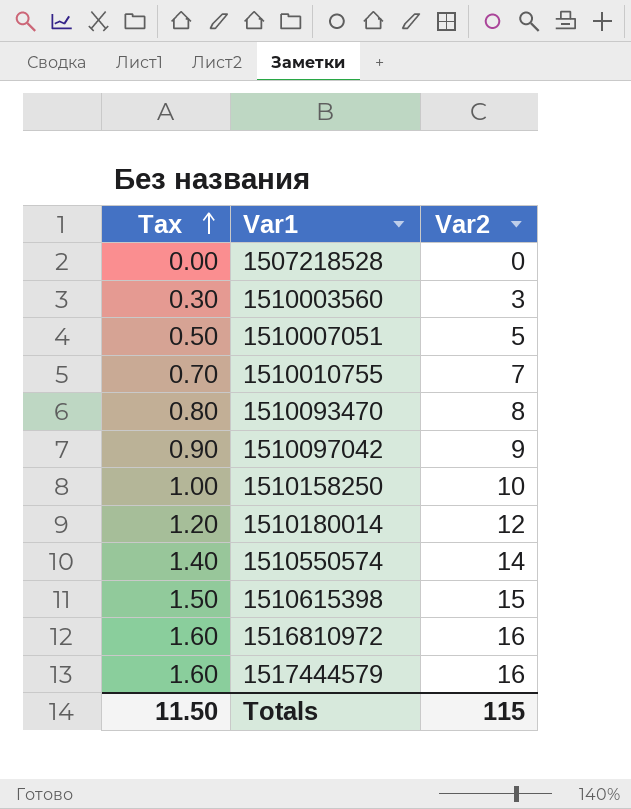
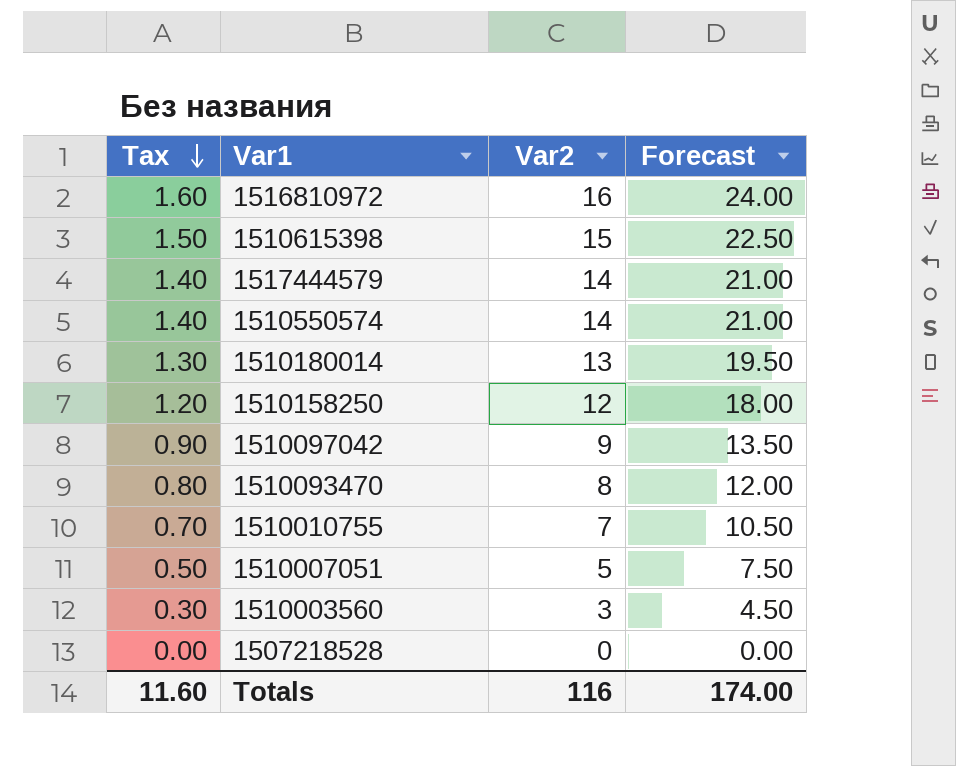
row order: Tax ascending -> Tax descending
column Forecast | formula: none -> [Var2] * 1.5
1517444579 | Tax: 1.60 -> 1.40
1517444579 | Var2: 16 -> 14
1510180014 | Tax: 1.20 -> 1.30
1510180014 | Var2: 12 -> 13
1510158250 | Tax: 1.00 -> 1.20
1510158250 | Var2: 10 -> 12
Totals | Tax: 11.50 -> 11.60
Totals | Var2: 115 -> 116

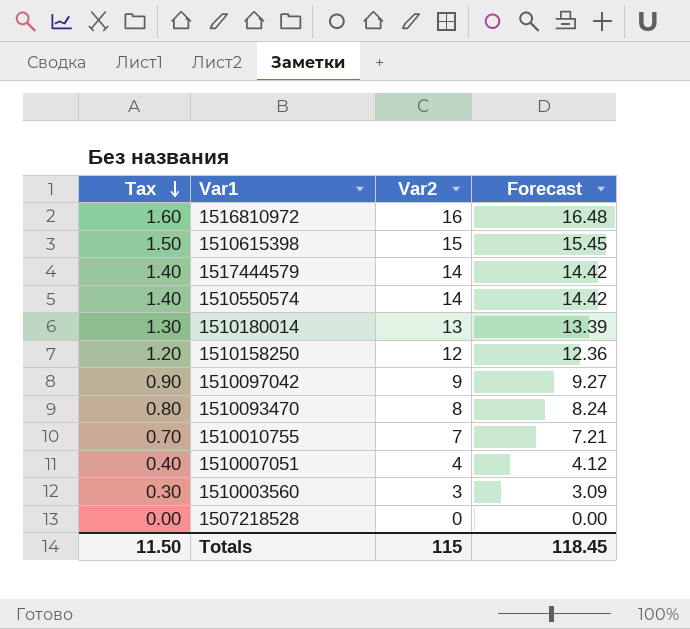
column Forecast | formula: [Var2] * 1.5 -> [Var2] * 1.03
1510007051 | Tax: 0.50 -> 0.40
1510007051 | Var2: 5 -> 4
Totals | Tax: 11.60 -> 11.50
Totals | Var2: 116 -> 115
Totals | Forecast: 174.00 -> 118.45

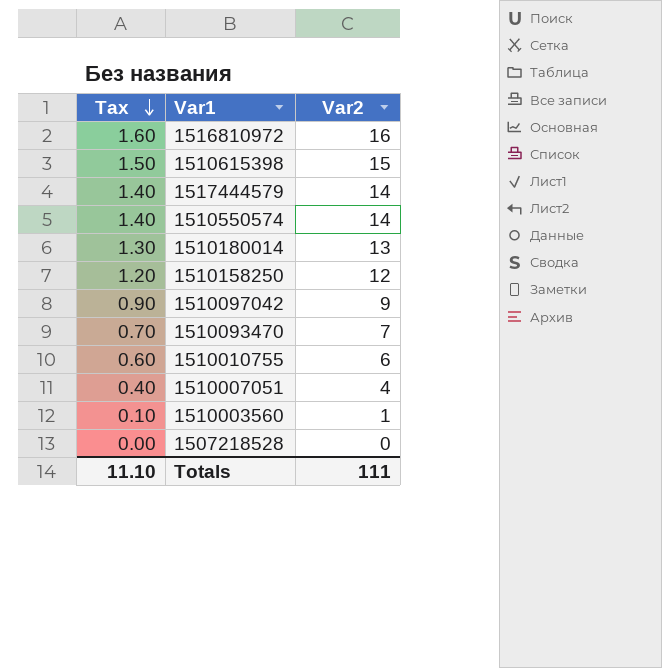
column Forecast | formula: [Var2] * 1.03 -> none
1510093470 | Tax: 0.80 -> 0.70
1510093470 | Var2: 8 -> 7
1510010755 | Tax: 0.70 -> 0.60
1510010755 | Var2: 7 -> 6
1510003560 | Tax: 0.30 -> 0.10
1510003560 | Var2: 3 -> 1
Totals | Tax: 11.50 -> 11.10
Totals | Var2: 115 -> 111

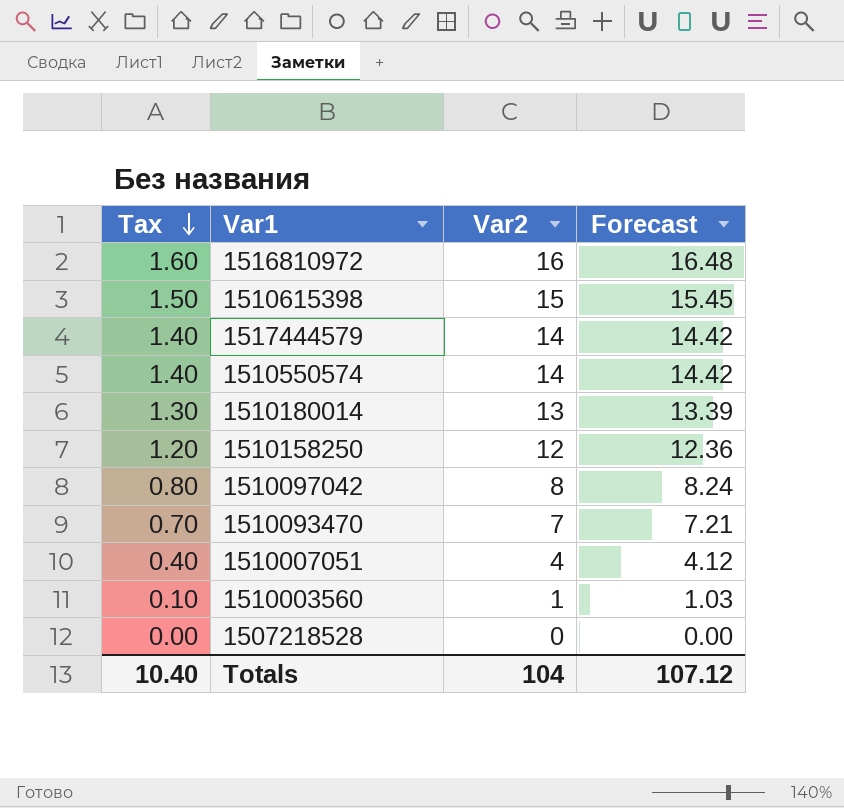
column Forecast | formula: none -> [Var2] * 1.03
row 1510010755: 0.60 | 6 -> none
1510097042 | Tax: 0.90 -> 0.80
1510097042 | Var2: 9 -> 8
Totals | Tax: 11.10 -> 10.40
Totals | Var2: 111 -> 104

